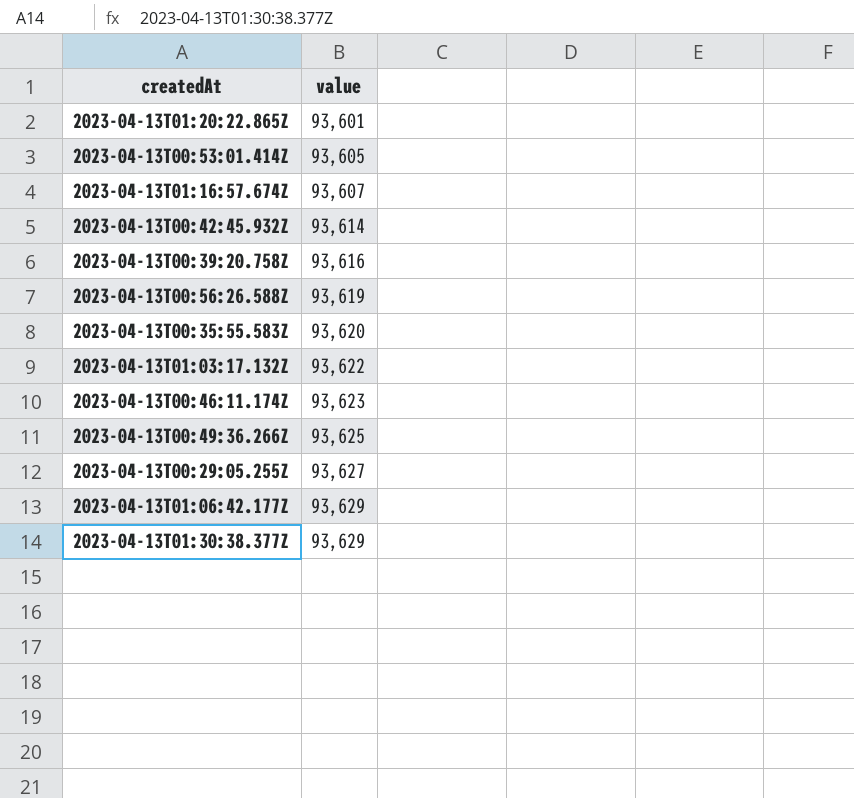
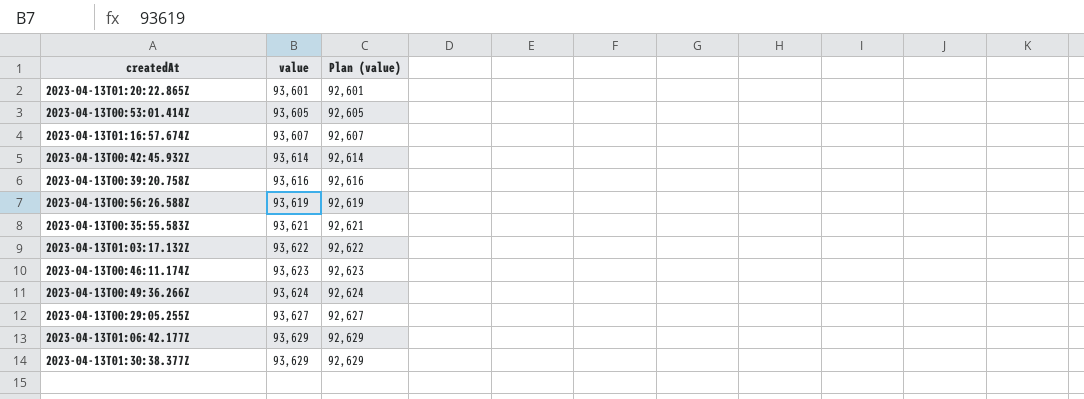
column Plan (value) | formula: none -> [value] - 1000
2023-04-13T00:35:55.583Z | value: 93,620 -> 93,621
2023-04-13T00:49:36.266Z | value: 93,625 -> 93,624

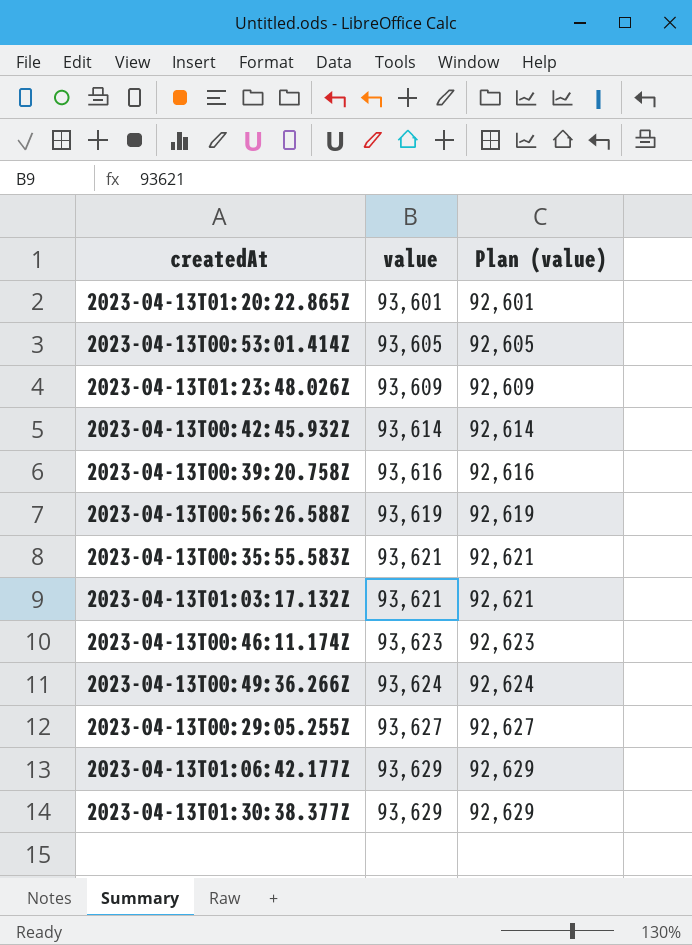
row 2023-04-13T01:16:57.674Z: 93,607 | 92,607 -> none
row 2023-04-13T01:23:48.026Z: none -> 93,609 | 92,609
2023-04-13T01:03:17.132Z | value: 93,622 -> 93,621
2023-04-13T01:03:17.132Z | Plan (value): 92,622 -> 92,621

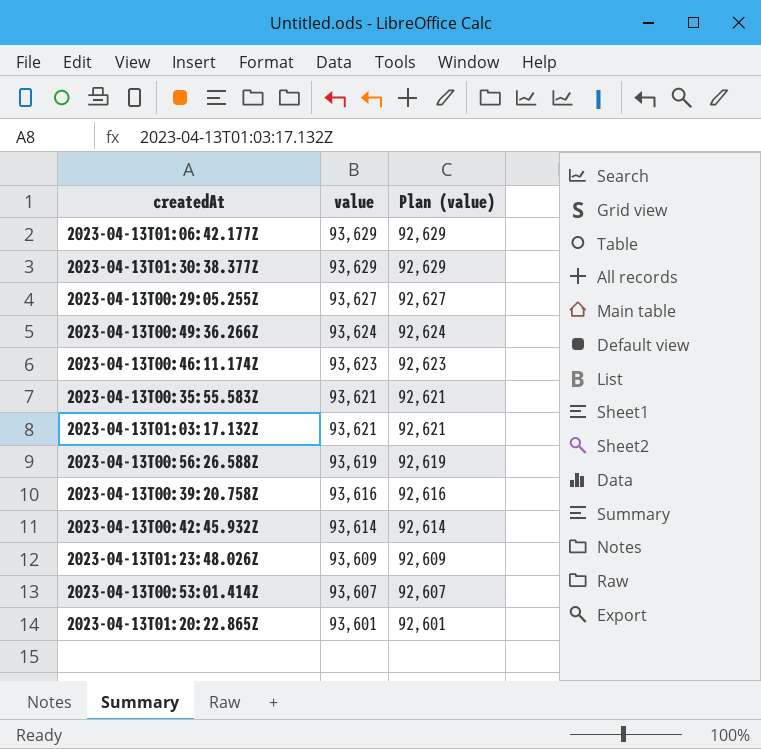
row order: value ascending -> value descending
2023-04-13T00:53:01.414Z | value: 93,605 -> 93,607
2023-04-13T00:53:01.414Z | Plan (value): 92,605 -> 92,607

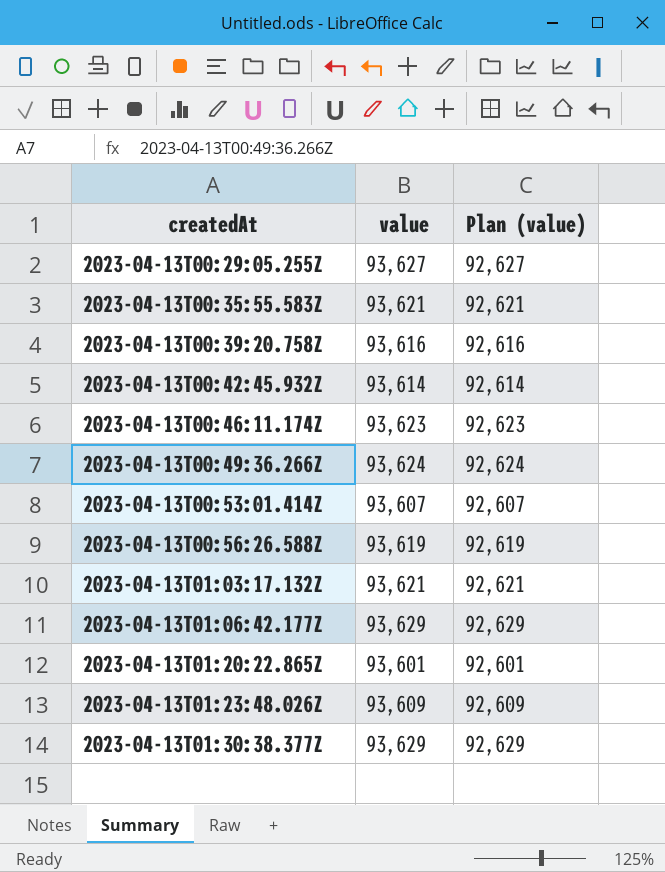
row order: value descending -> createdAt ascending

